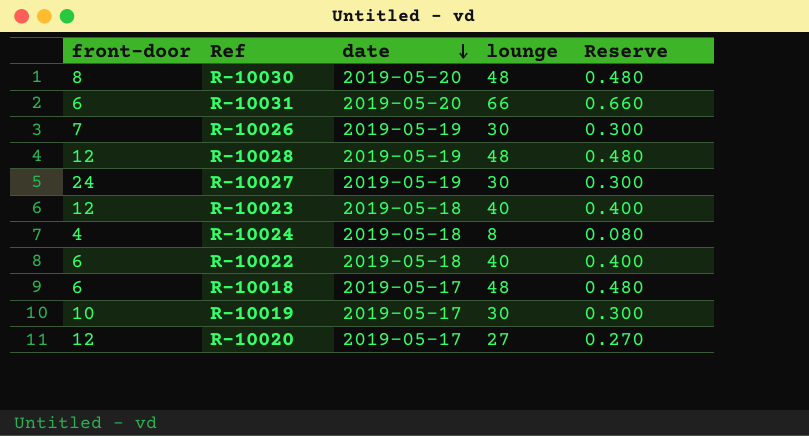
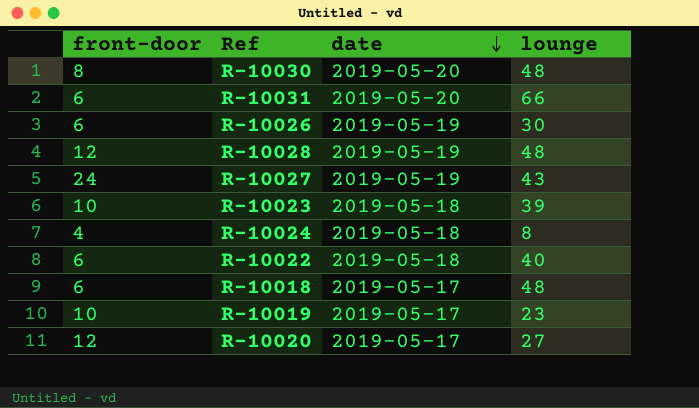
column Reserve | formula: [lounge] * 0.01 -> none
R-10026 | front-door: 7 -> 6
R-10027 | lounge: 30 -> 43
R-10023 | front-door: 12 -> 10
R-10023 | lounge: 40 -> 39
R-10019 | lounge: 30 -> 23

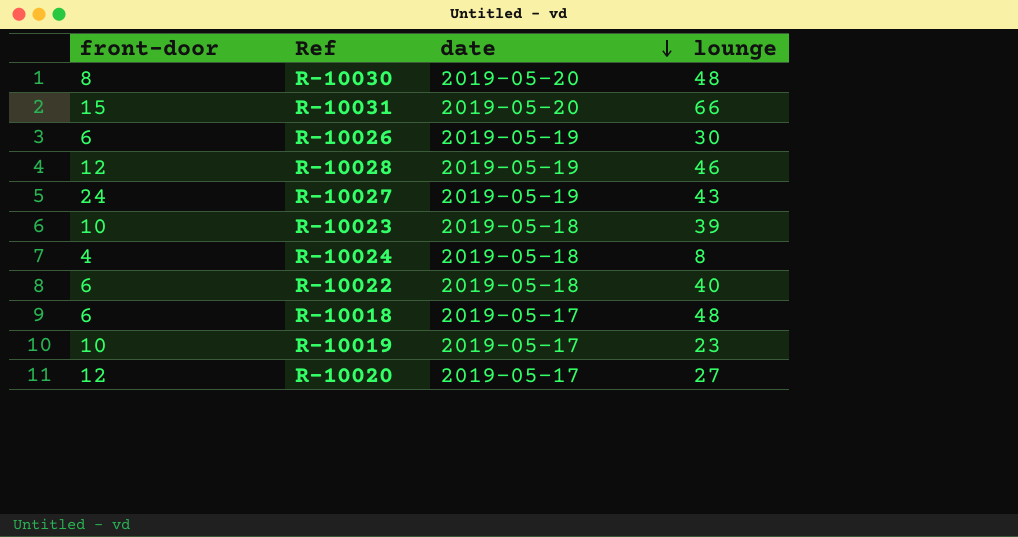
R-10031 | front-door: 6 -> 15
R-10028 | lounge: 48 -> 46

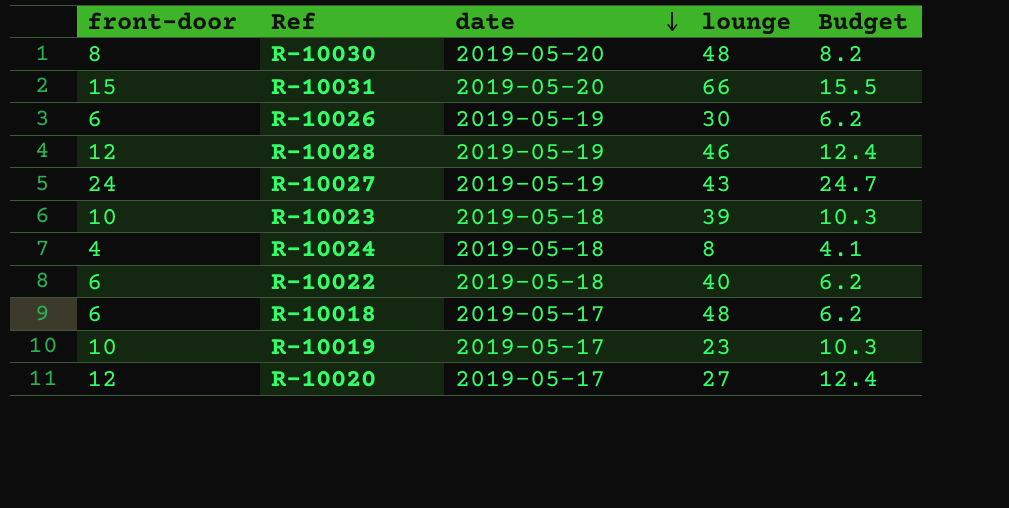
column Budget | formula: none -> [front-door] * 1.03

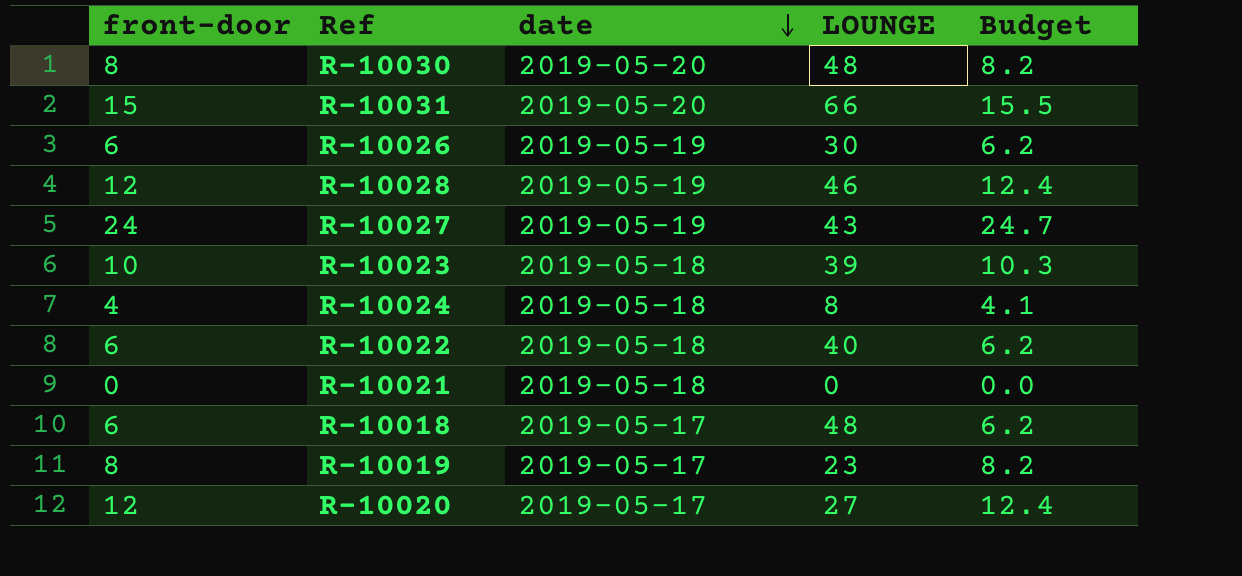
column name: lounge -> LOUNGE
row R-10021: none -> 0 | 2019-05-18 | 0 | 0.0
R-10019 | front-door: 10 -> 8
R-10019 | Budget: 10.3 -> 8.2

